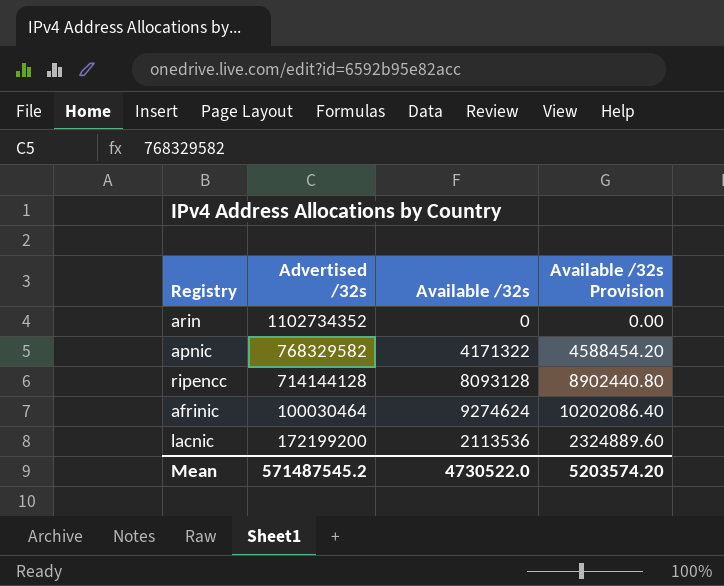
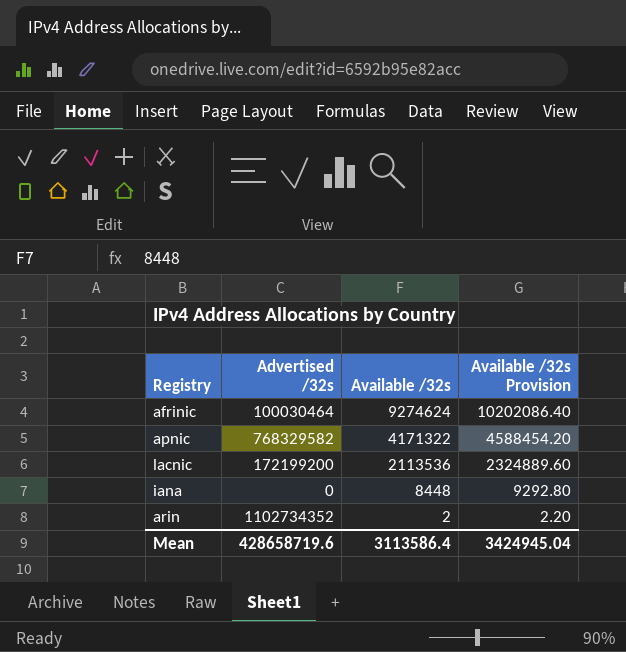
row order: none -> Available /32s descending
row ripencc: 714144128 | 8093128 | 8902440.80 -> none
row iana: none -> 0 | 8448 | 9292.80
arin | Available /32s: 0 -> 2
arin | Available /32s Provision: 0.00 -> 2.20
Mean | Advertised /32s: 571487545.2 -> 428658719.6
Mean | Available /32s: 4730522.0 -> 3113586.4
Mean | Available /32s Provision: 5203574.20 -> 3424945.04

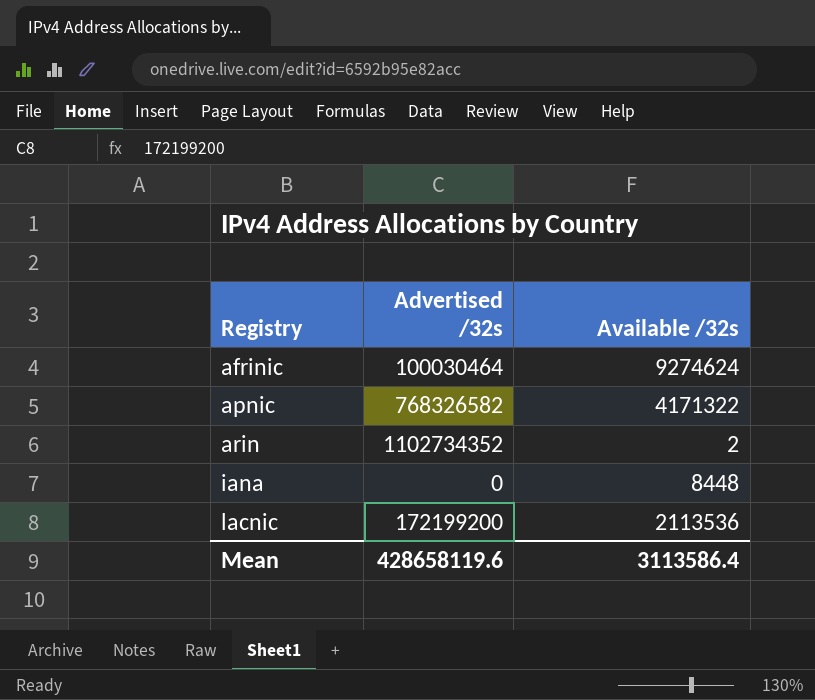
row order: Available /32s descending -> Registry ascending
column Available /32s Provision | formula: [Available /32s] * 1.1 -> none
apnic | Advertised /32s: 768329582 -> 768326582
Mean | Advertised /32s: 428658719.6 -> 428658119.6

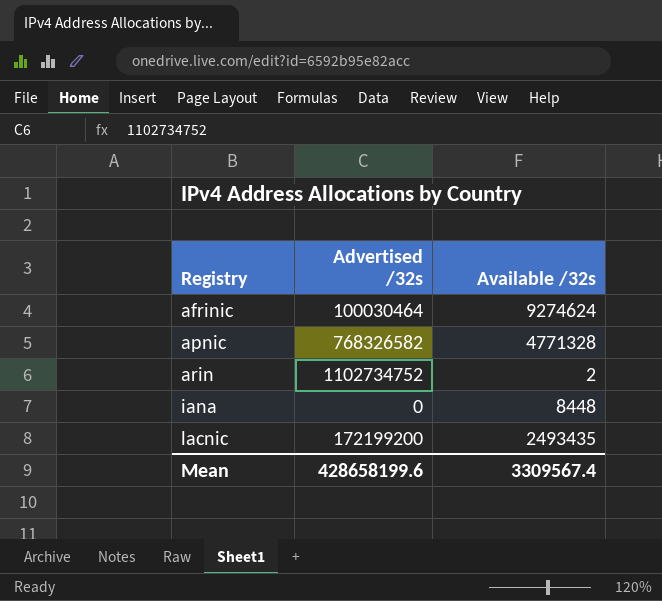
apnic | Available /32s: 4171322 -> 4771328
arin | Advertised /32s: 1102734352 -> 1102734752
lacnic | Available /32s: 2113536 -> 2493435
Mean | Advertised /32s: 428658119.6 -> 428658199.6
Mean | Available /32s: 3113586.4 -> 3309567.4

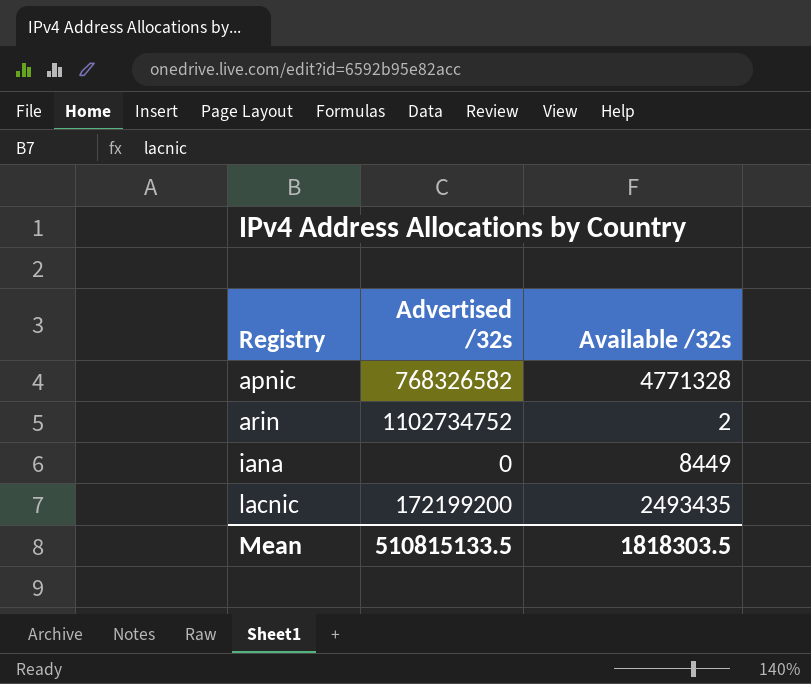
row afrinic: 100030464 | 9274624 -> none
iana | Available /32s: 8448 -> 8449
Mean | Advertised /32s: 428658199.6 -> 510815133.5
Mean | Available /32s: 3309567.4 -> 1818303.5

